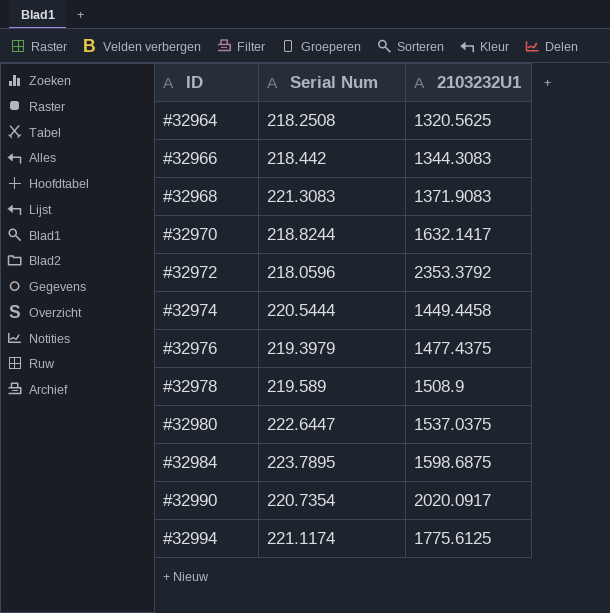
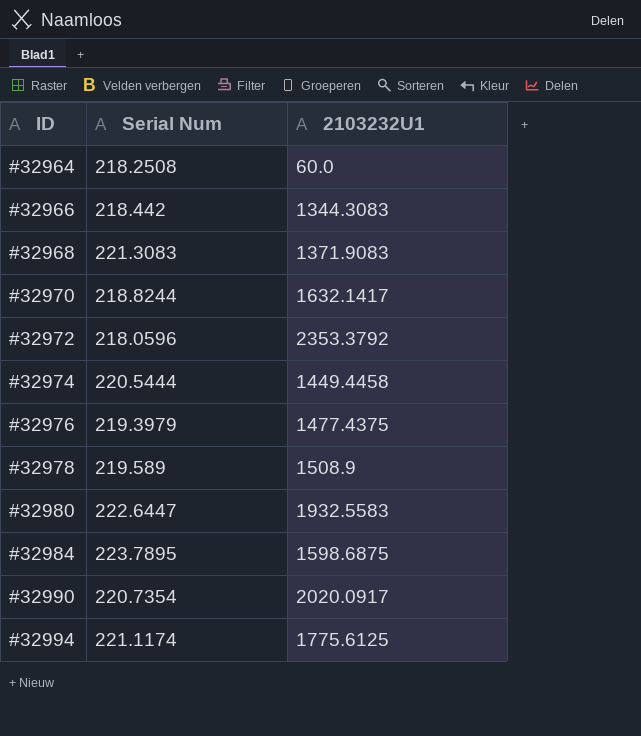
#32964 | 2103232U1: 1320.5625 -> 60.0
#32980 | 2103232U1: 1537.0375 -> 1932.5583

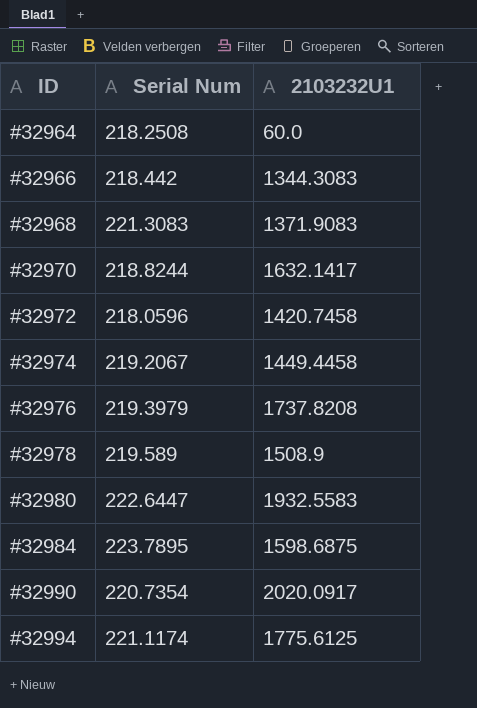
#32972 | 2103232U1: 2353.3792 -> 1420.7458
#32974 | Serial Num: 220.5444 -> 219.2067
#32976 | 2103232U1: 1477.4375 -> 1737.8208

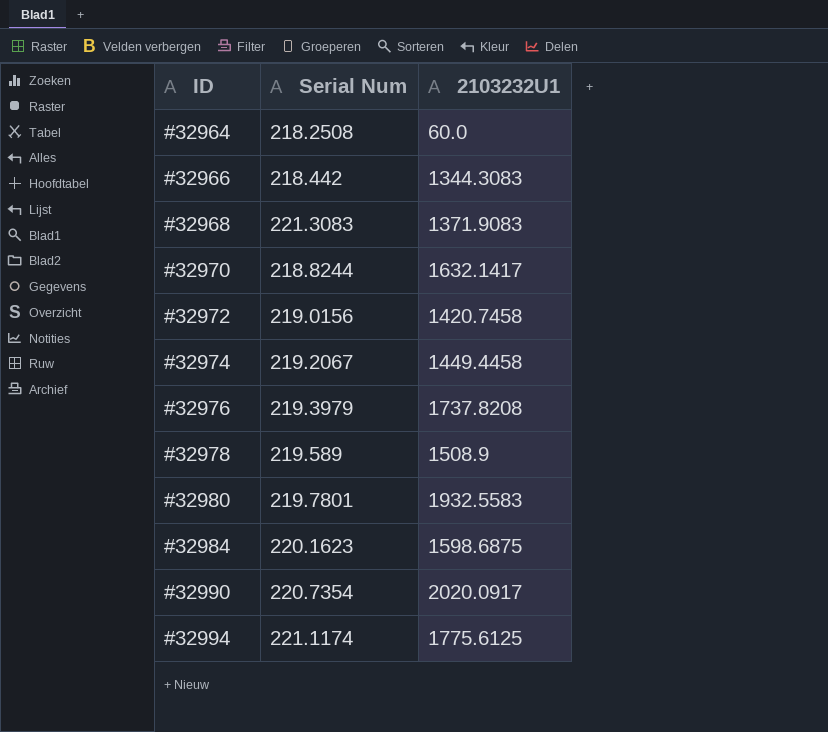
#32972 | Serial Num: 218.0596 -> 219.0156
#32980 | Serial Num: 222.6447 -> 219.7801
#32984 | Serial Num: 223.7895 -> 220.1623

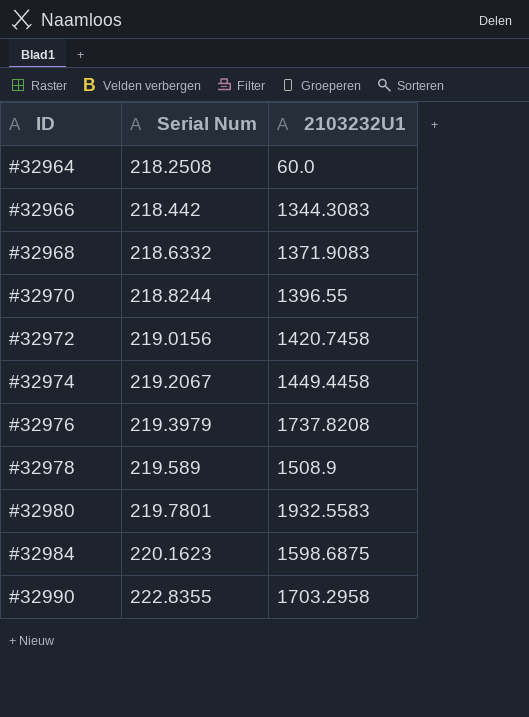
row #32994: 221.1174 | 1775.6125 -> none
#32968 | Serial Num: 221.3083 -> 218.6332
#32970 | 2103232U1: 1632.1417 -> 1396.55
#32990 | Serial Num: 220.7354 -> 222.8355
#32990 | 2103232U1: 2020.0917 -> 1703.2958

